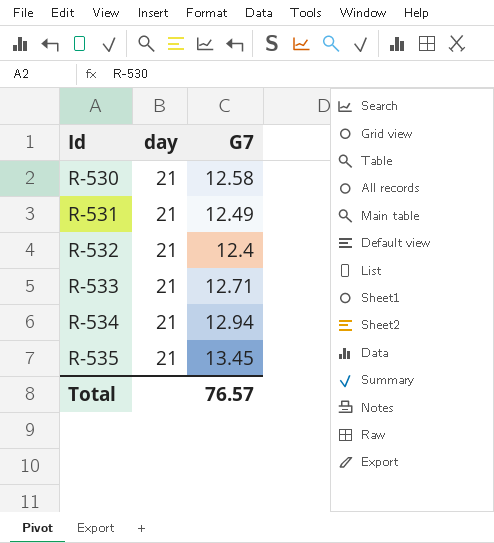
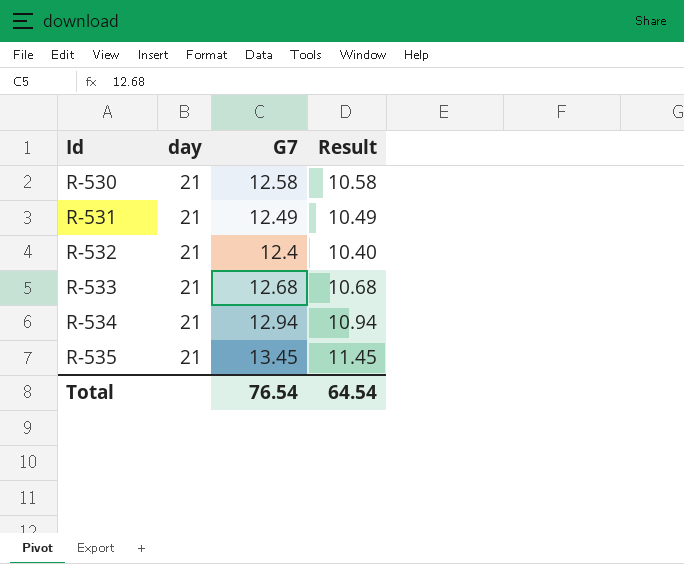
column Result | formula: none -> [G7] - 2
R-533 | G7: 12.71 -> 12.68
Total | G7: 76.57 -> 76.54

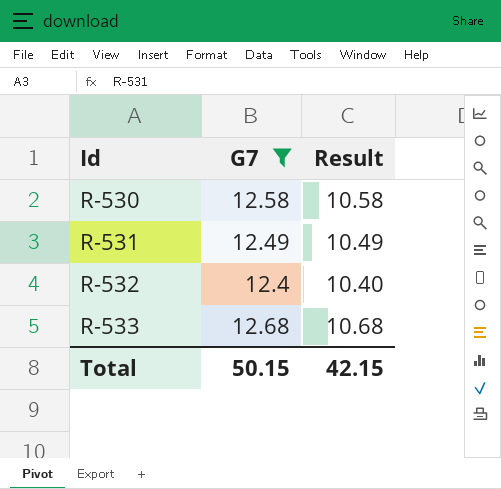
filter: none -> G7 <= 12.68
column day | position: 2 -> none
Total | G7: 76.54 -> 50.15
Total | Result: 64.54 -> 42.15

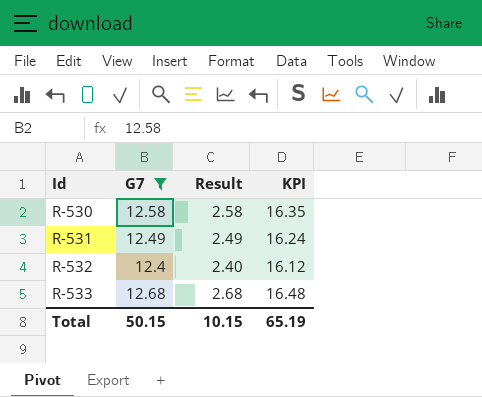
column Result | formula: [G7] - 2 -> [G7] - 10
column KPI | formula: none -> [G7] * 1.3
Total | Result: 42.15 -> 10.15

